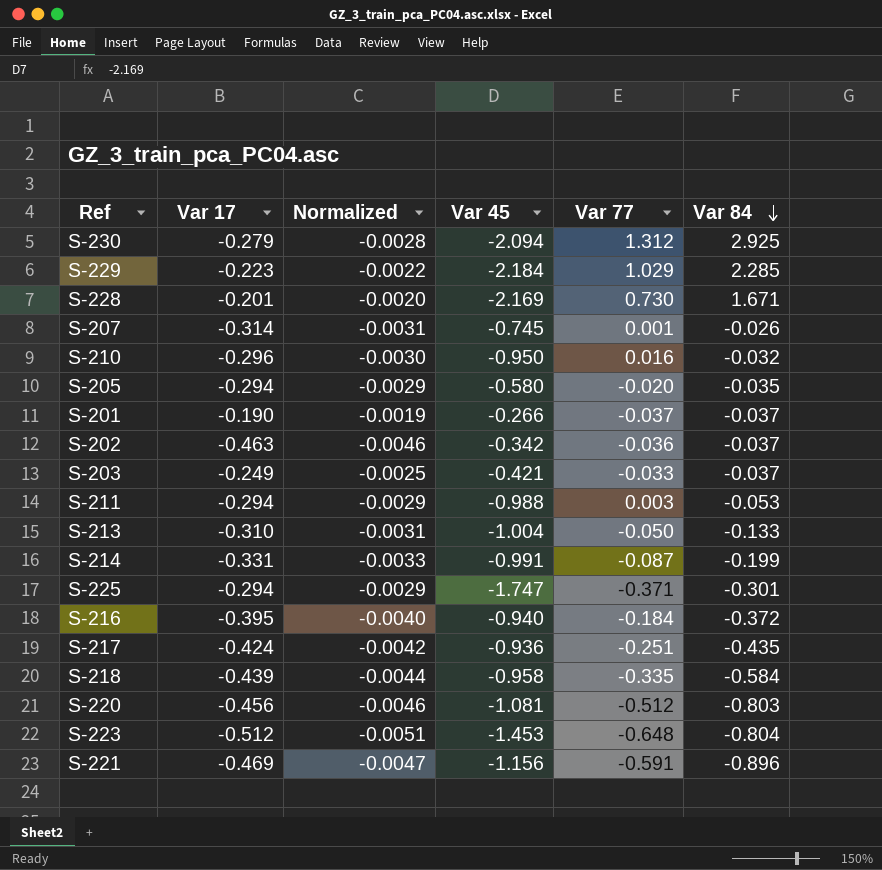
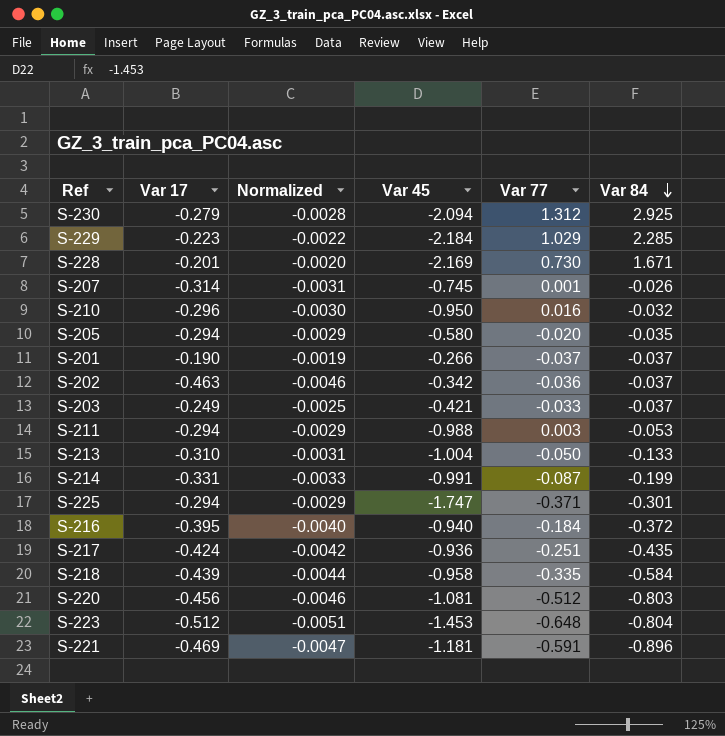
S-221 | Var 45: -1.156 -> -1.181

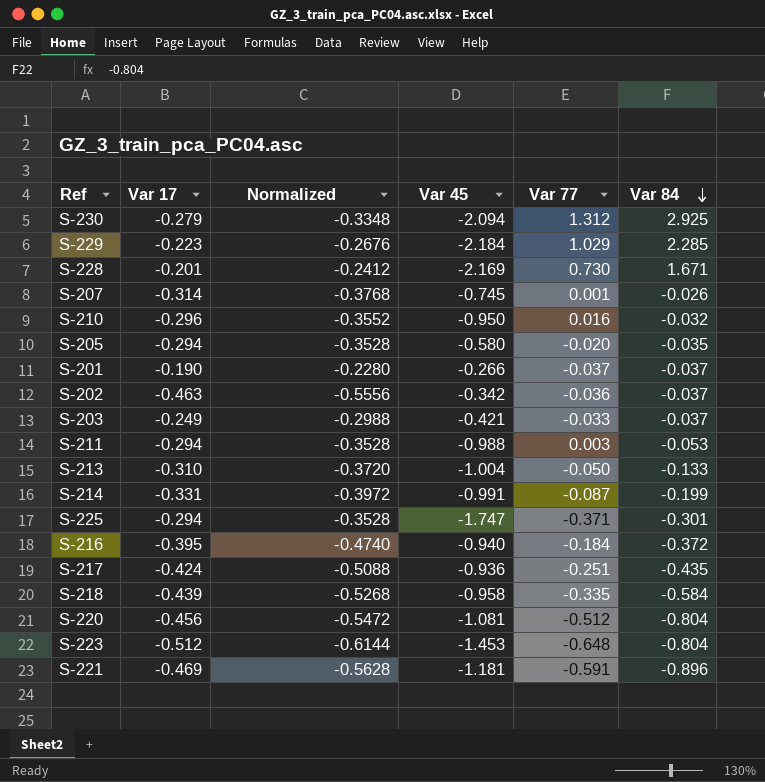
column Normalized | formula: [Var 17] * 0.01 -> [Var 17] * 1.2
S-220 | Var 84: -0.803 -> -0.804

